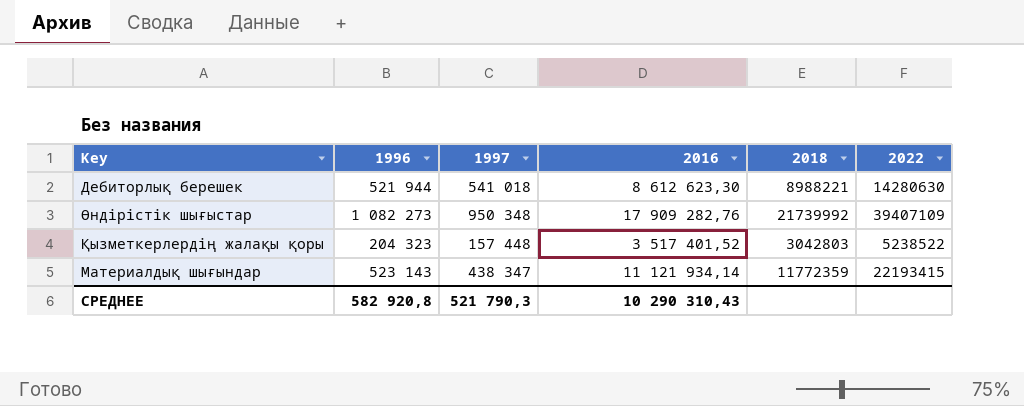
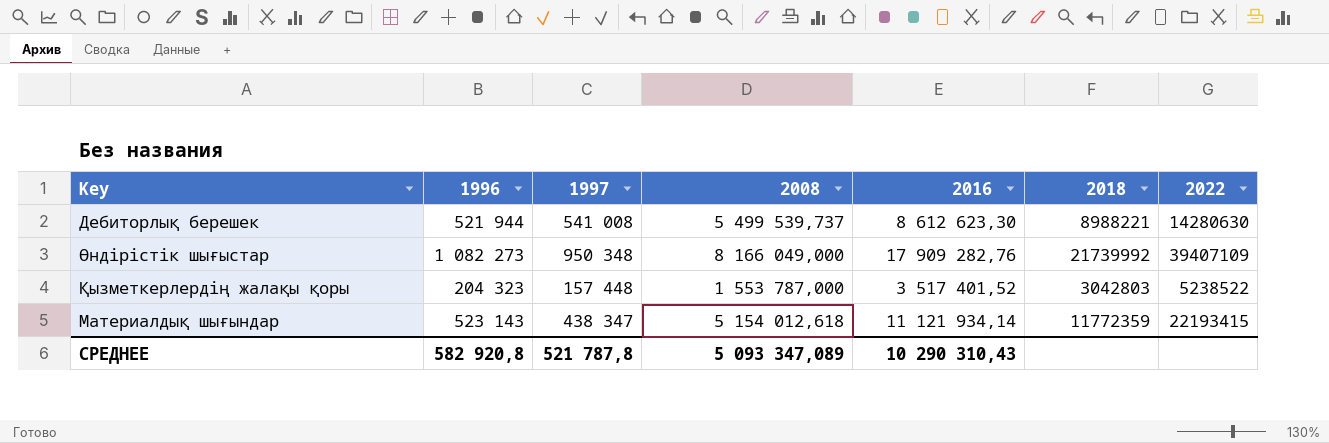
column 2008 | position: none -> 4
Дебиторлық берешек | 1997: 541 018 -> 541 008
СРЕДНЕЕ | 1997: 521 790,3 -> 521 787,8

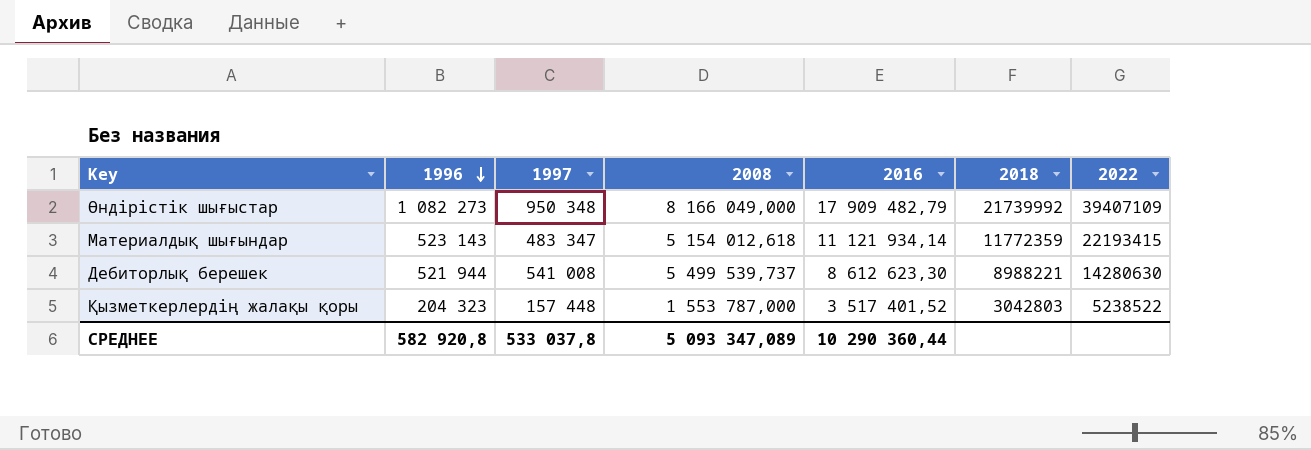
row order: none -> 1996 descending
Өндірістік шығыстар | 2016: 17 909 282,76 -> 17 909 482,79
Материалдық шығындар | 1997: 438 347 -> 483 347
СРЕДНЕЕ | 1997: 521 787,8 -> 533 037,8
СРЕДНЕЕ | 2016: 10 290 310,43 -> 10 290 360,44

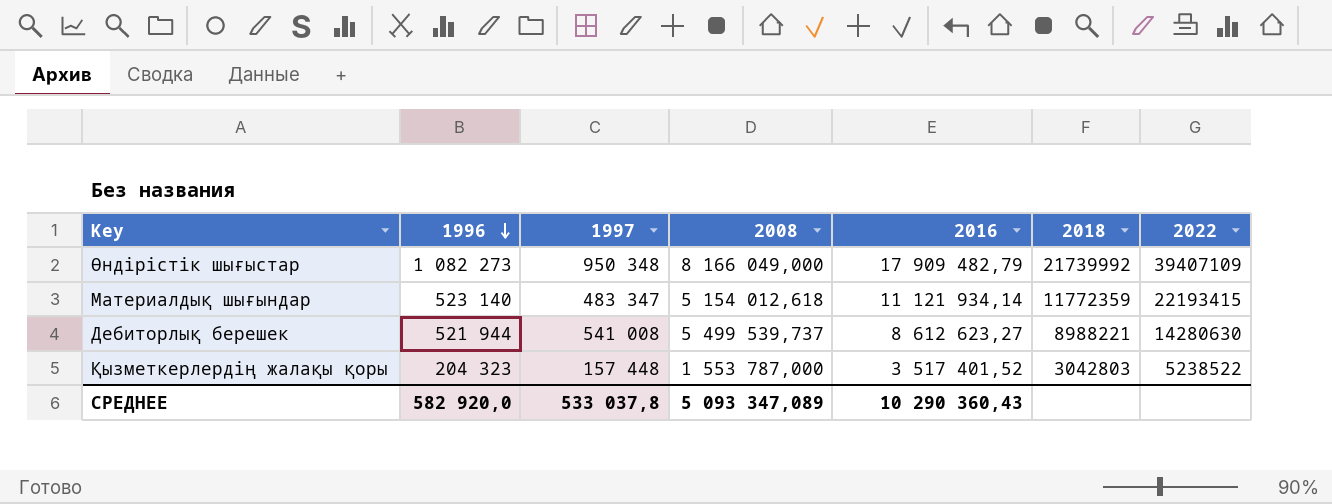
Материалдық шығындар | 1996: 523 143 -> 523 140
Дебиторлық берешек | 2016: 8 612 623,30 -> 8 612 623,27
СРЕДНЕЕ | 1996: 582 920,8 -> 582 920,0
СРЕДНЕЕ | 2016: 10 290 360,44 -> 10 290 360,43

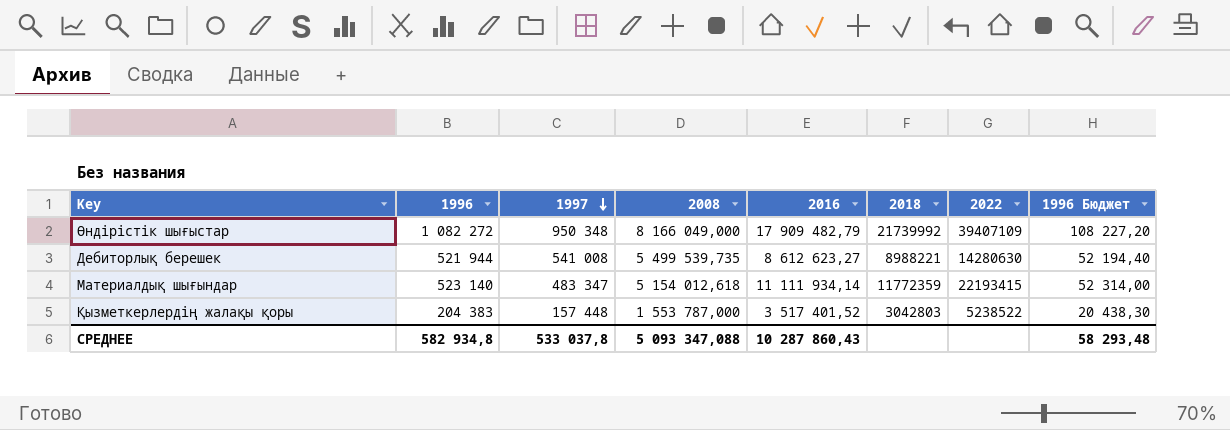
row order: 1996 descending -> 1997 descending
column 1996 Бюджет | formula: none -> [1996] * 0,1
Өндірістік шығыстар | 1996: 1 082 273 -> 1 082 272
Дебиторлық берешек | 2008: 5 499 539,737 -> 5 499 539,735
Материалдық шығындар | 2016: 11 121 934,14 -> 11 111 934,14
Қызметкерлердің жалақы қоры | 1996: 204 323 -> 204 383
СРЕДНЕЕ | 1996: 582 920,0 -> 582 934,8
СРЕДНЕЕ | 2008: 5 093 347,089 -> 5 093 347,088
СРЕДНЕЕ | 2016: 10 290 360,43 -> 10 287 860,43

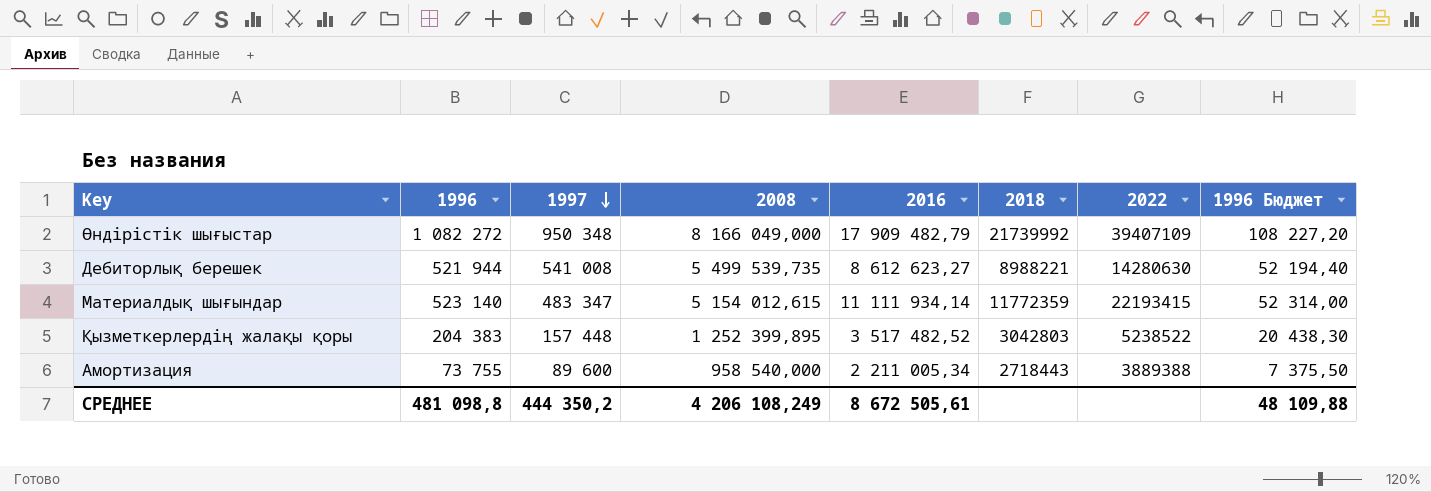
Материалдық шығындар | 2008: 5 154 012,618 -> 5 154 012,615
Қызметкерлердің жалақы қоры | 2008: 1 553 787,000 -> 1 252 399,895
Қызметкерлердің жалақы қоры | 2016: 3 517 401,52 -> 3 517 482,52
row Амортизация: none -> 73 755 | 89 600 | 958 540,000 | 2 211 005,34 | 2718443 | 3889388 | 7 375,50
СРЕДНЕЕ | 1996: 582 934,8 -> 481 098,8
СРЕДНЕЕ | 1997: 533 037,8 -> 444 350,2
СРЕДНЕЕ | 2008: 5 093 347,088 -> 4 206 108,249
СРЕДНЕЕ | 2016: 10 287 860,43 -> 8 672 505,61
СРЕДНЕЕ | 1996 Бюджет: 58 293,48 -> 48 109,88

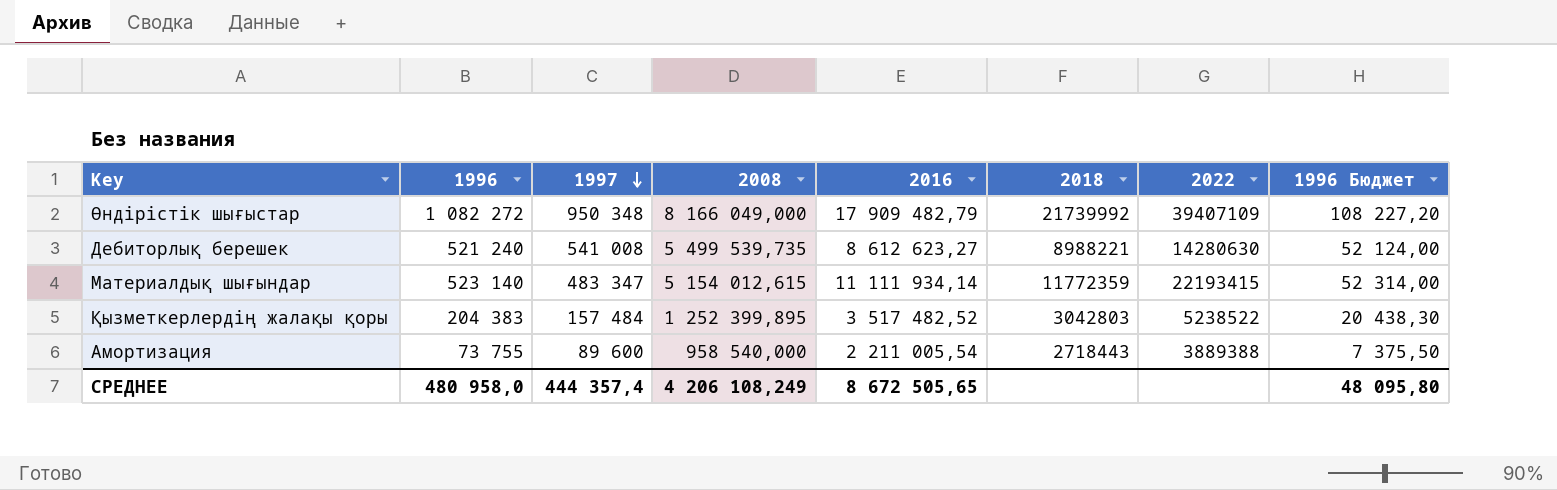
Дебиторлық берешек | 1996: 521 944 -> 521 240
Дебиторлық берешек | 1996 Бюджет: 52 194,40 -> 52 124,00
Қызметкерлердің жалақы қоры | 1997: 157 448 -> 157 484
Амортизация | 2016: 2 211 005,34 -> 2 211 005,54
СРЕДНЕЕ | 1996: 481 098,8 -> 480 958,0
СРЕДНЕЕ | 1997: 444 350,2 -> 444 357,4
СРЕДНЕЕ | 2016: 8 672 505,61 -> 8 672 505,65
СРЕДНЕЕ | 1996 Бюджет: 48 109,88 -> 48 095,80

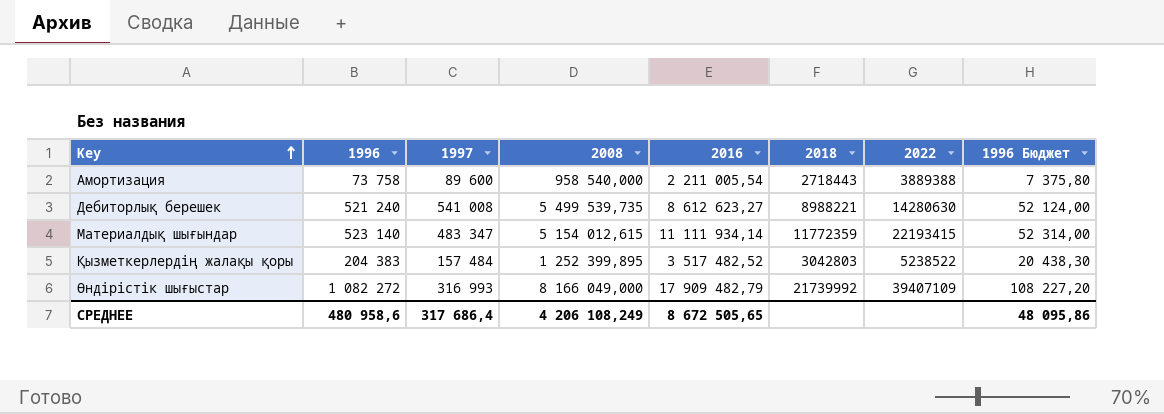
row order: 1997 descending -> Key ascending
Амортизация | 1996: 73 755 -> 73 758
Амортизация | 1996 Бюджет: 7 375,50 -> 7 375,80
Өндірістік шығыстар | 1997: 950 348 -> 316 993
СРЕДНЕЕ | 1996: 480 958,0 -> 480 958,6
СРЕДНЕЕ | 1997: 444 357,4 -> 317 686,4
СРЕДНЕЕ | 1996 Бюджет: 48 095,80 -> 48 095,86

